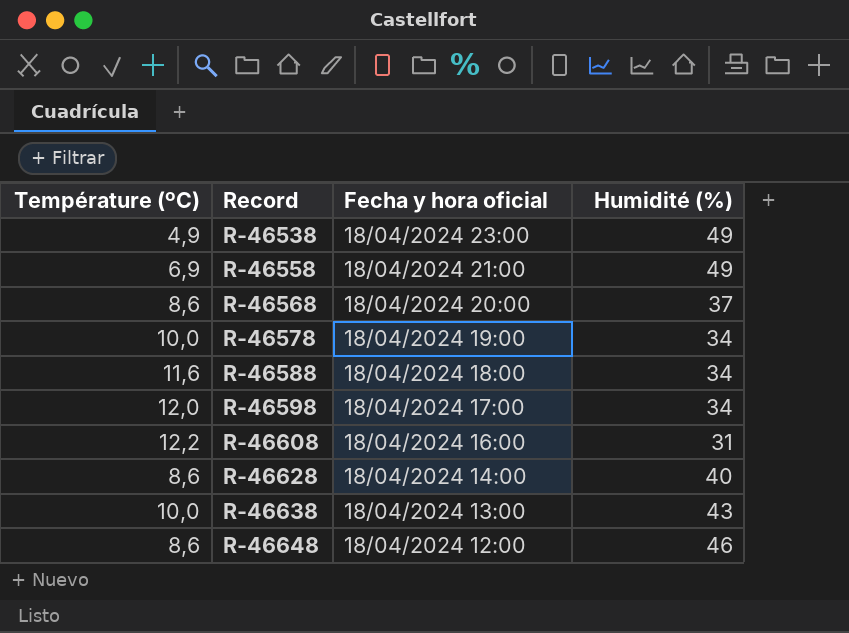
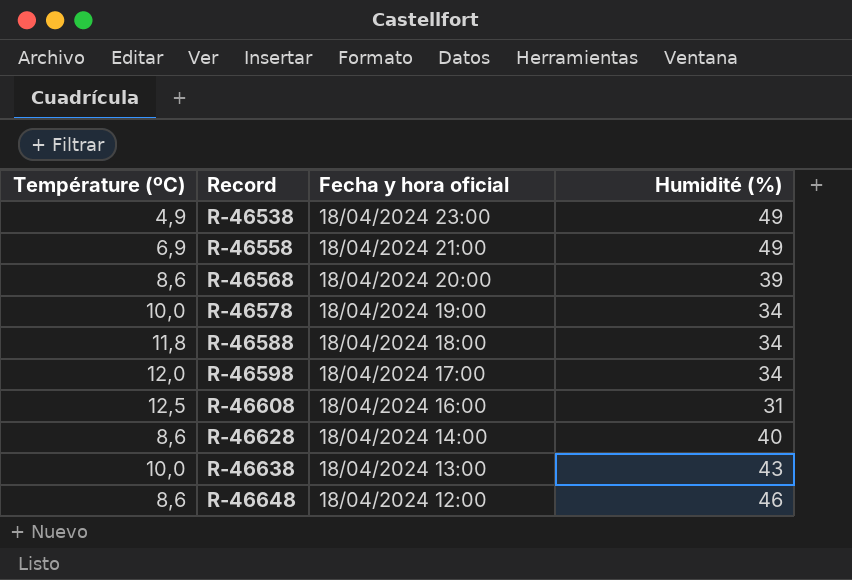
R-46568 | Humidité (%): 37 -> 39
R-46588 | Température (ºC): 11,6 -> 11,8
R-46608 | Température (ºC): 12,2 -> 12,5

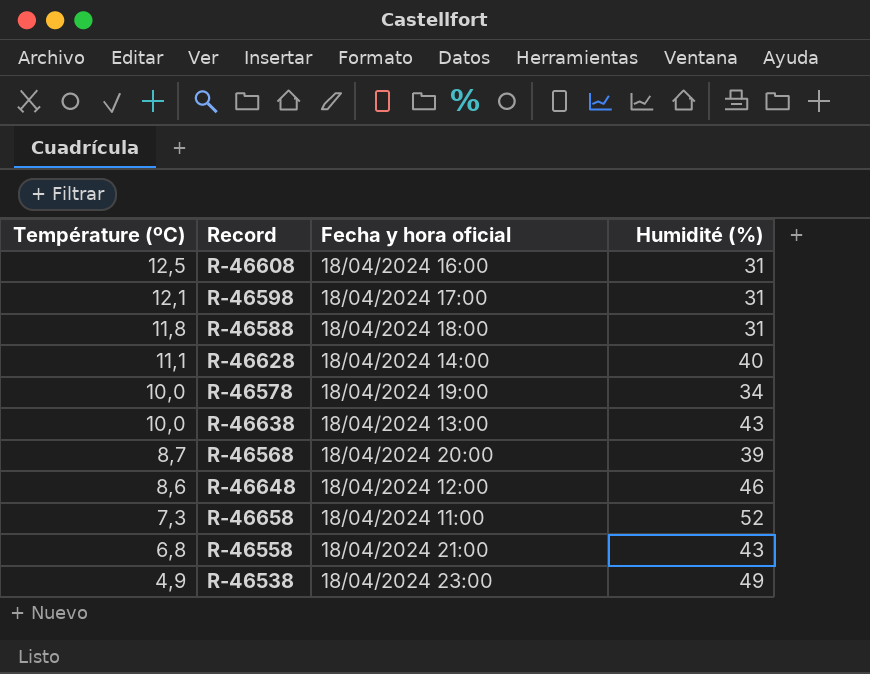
row order: Record ascending -> Température (ºC) descending
R-46598 | Température (ºC): 12,0 -> 12,1
R-46598 | Humidité (%): 34 -> 31
R-46588 | Humidité (%): 34 -> 31
R-46628 | Température (ºC): 8,6 -> 11,1
R-46568 | Température (ºC): 8,6 -> 8,7
row R-46658: none -> 7,3 | 18/04/2024 11:00 | 52
R-46558 | Température (ºC): 6,9 -> 6,8
R-46558 | Humidité (%): 49 -> 43

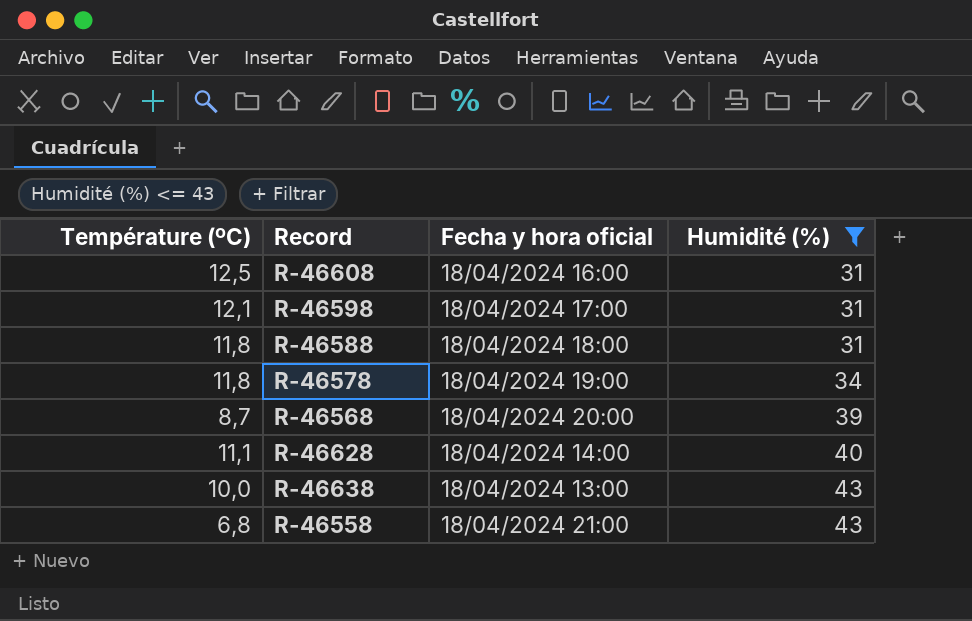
filter: none -> Humidité (%) <= 43
row order: Température (ºC) descending -> Humidité (%) ascending
R-46578 | Température (ºC): 10,0 -> 11,8

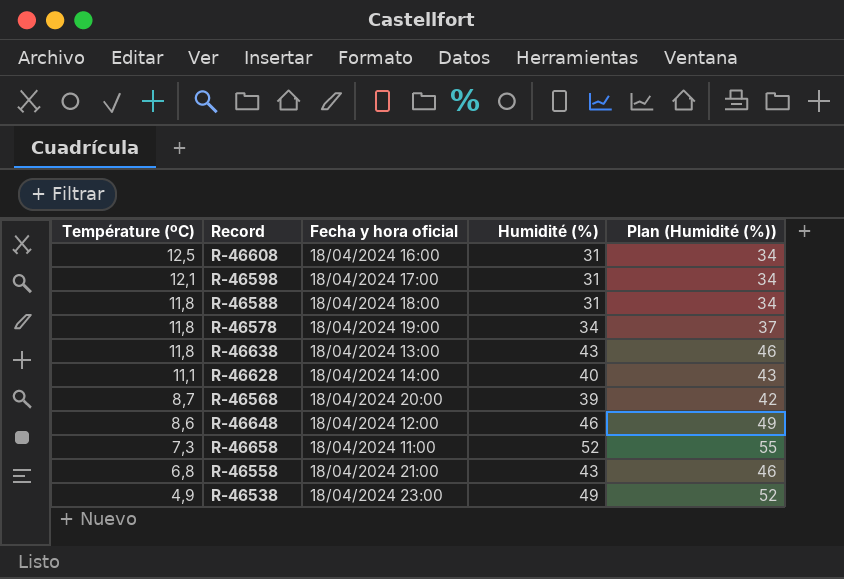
filter: Humidité (%) <= 43 -> none
row order: Humidité (%) ascending -> Température (ºC) descending
column Plan (Humidité (%)) | formula: none -> [Humidité (%)] + 3
R-46638 | Température (ºC): 10,0 -> 11,8

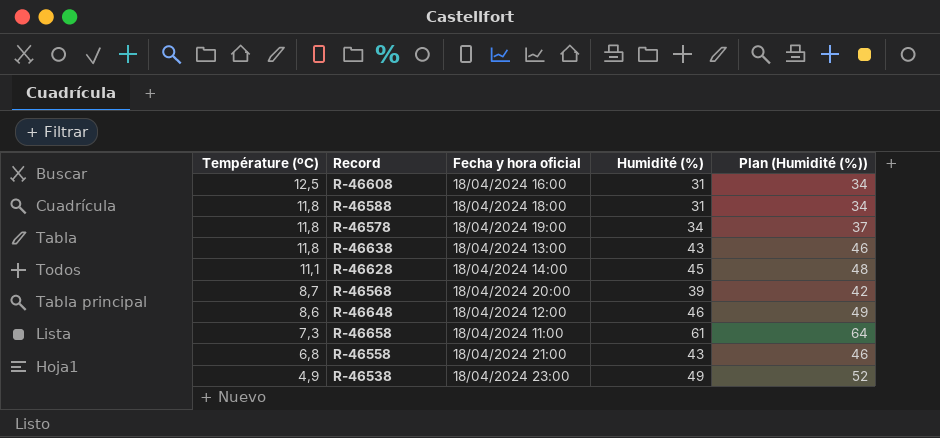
row R-46598: 12,1 | 18/04/2024 17:00 | 31 | 34 -> none
R-46628 | Humidité (%): 40 -> 45
R-46628 | Plan (Humidité (%)): 43 -> 48
R-46658 | Humidité (%): 52 -> 61
R-46658 | Plan (Humidité (%)): 55 -> 64

